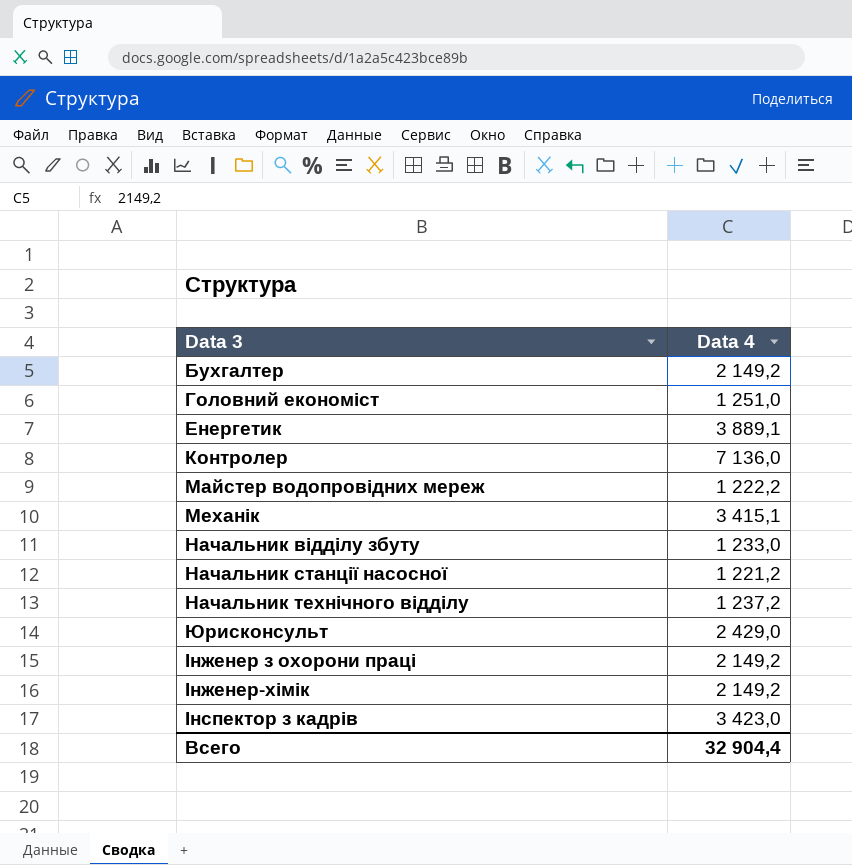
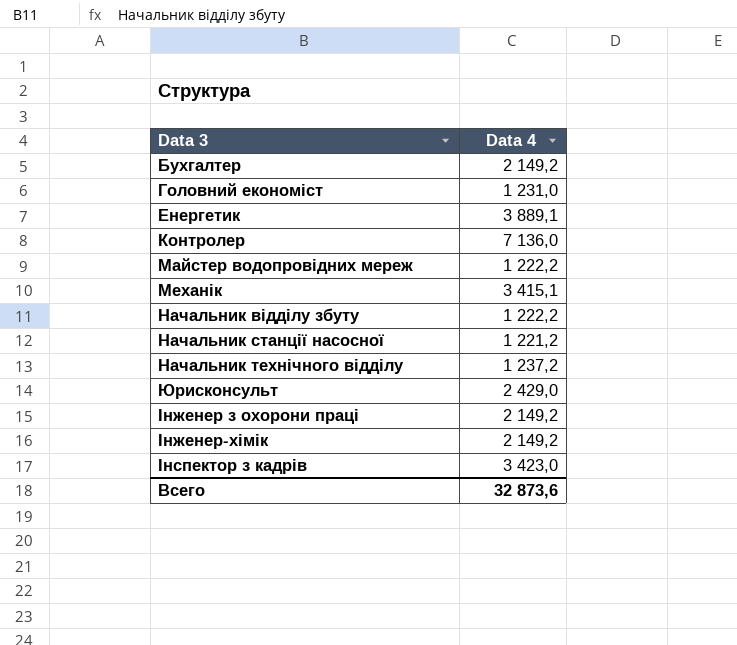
Головний економіст | Data 4: 1 251,0 -> 1 231,0
Начальник відділу збуту | Data 4: 1 233,0 -> 1 222,2
Всего | Data 4: 32 904,4 -> 32 873,6

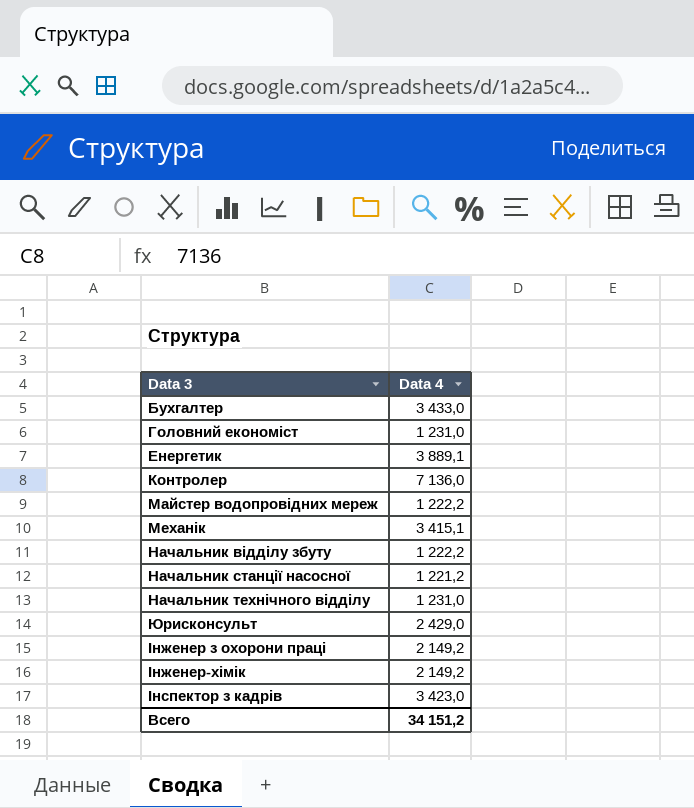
Бухгалтер | Data 4: 2 149,2 -> 3 433,0
Начальник технічного відділу | Data 4: 1 237,2 -> 1 231,0
Всего | Data 4: 32 873,6 -> 34 151,2

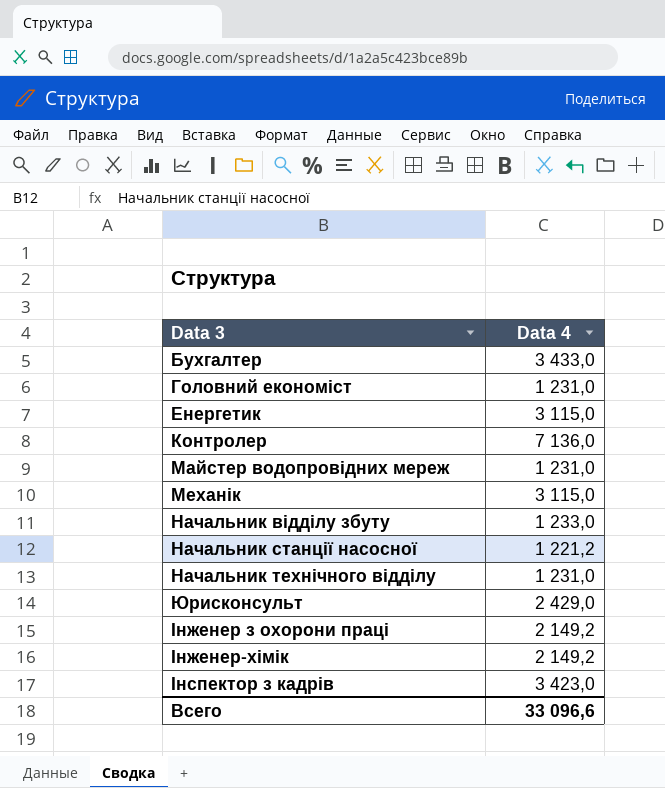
Енергетик | Data 4: 3 889,1 -> 3 115,0
Майстер водопровідних мереж | Data 4: 1 222,2 -> 1 231,0
Механік | Data 4: 3 415,1 -> 3 115,0
Начальник відділу збуту | Data 4: 1 222,2 -> 1 233,0
Всего | Data 4: 34 151,2 -> 33 096,6

